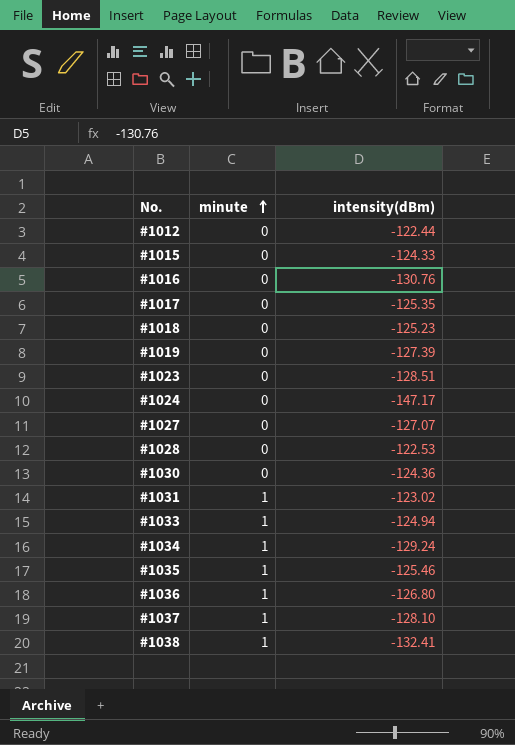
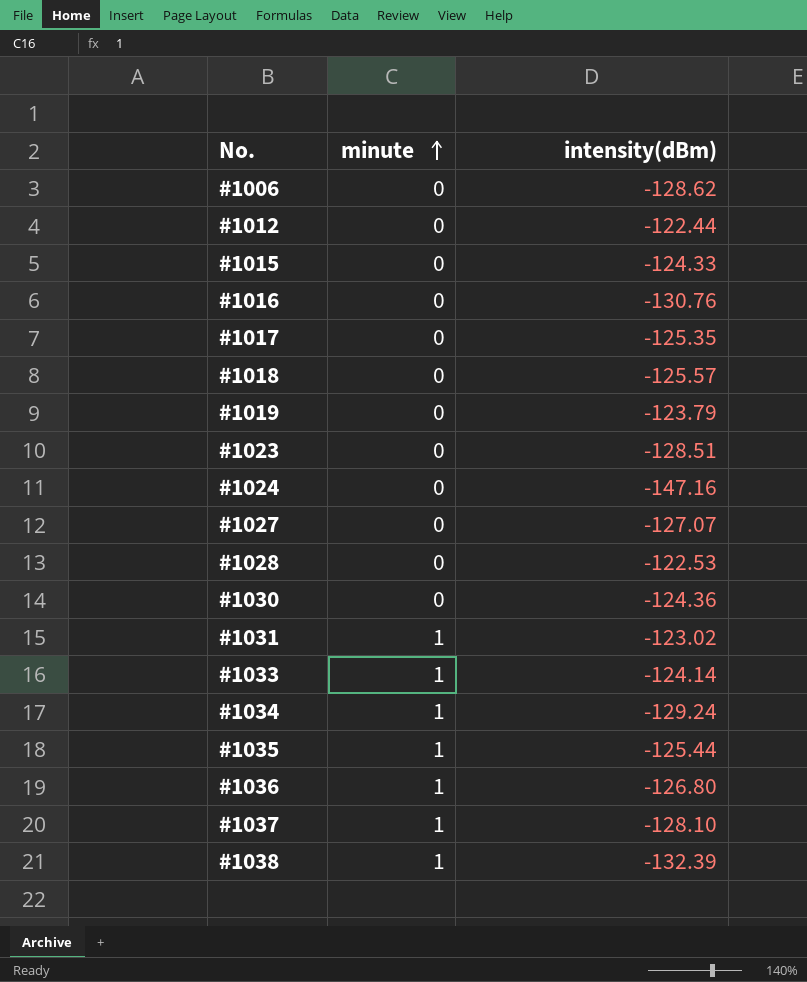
row #1006: none -> 0 | -128.62
#1018 | intensity(dBm): -125.23 -> -125.57
#1019 | intensity(dBm): -127.39 -> -123.79
#1024 | intensity(dBm): -147.17 -> -147.16
#1033 | intensity(dBm): -124.94 -> -124.14
#1035 | intensity(dBm): -125.46 -> -125.44
#1038 | intensity(dBm): -132.41 -> -132.39

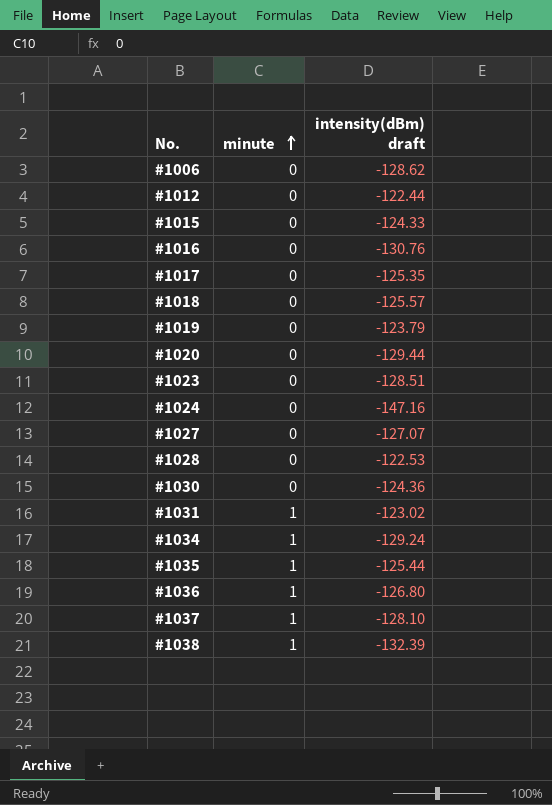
column name: intensity(dBm) -> intensity(dBm) draft
row #1033: 1 | -124.14 -> none
row #1020: none -> 0 | -129.44

